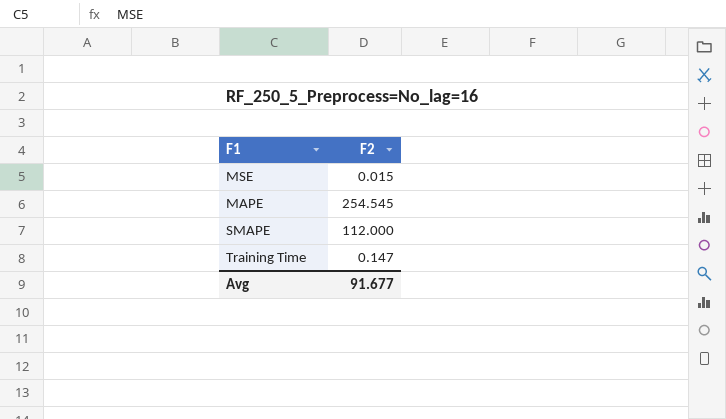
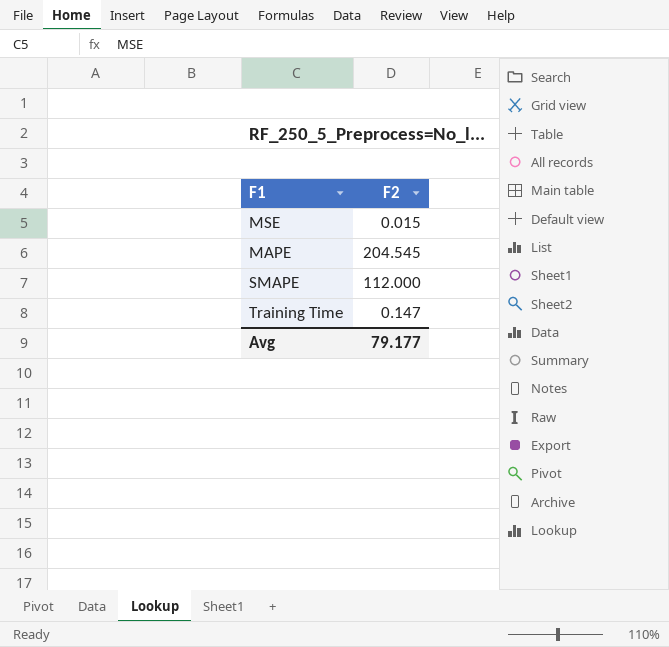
MAPE | F2: 254.545 -> 204.545
Avg | F2: 91.677 -> 79.177

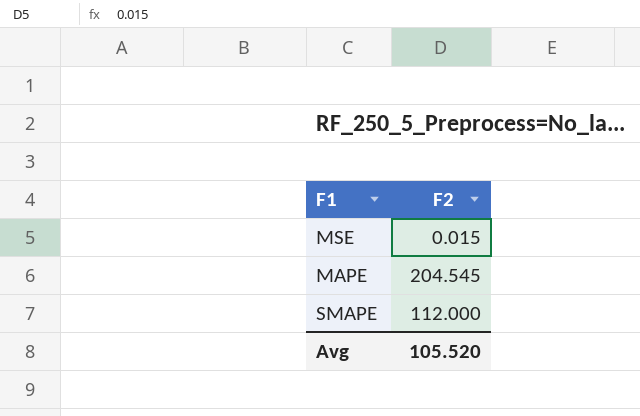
row Training Time: 0.147 -> none
Avg | F2: 79.177 -> 105.520

